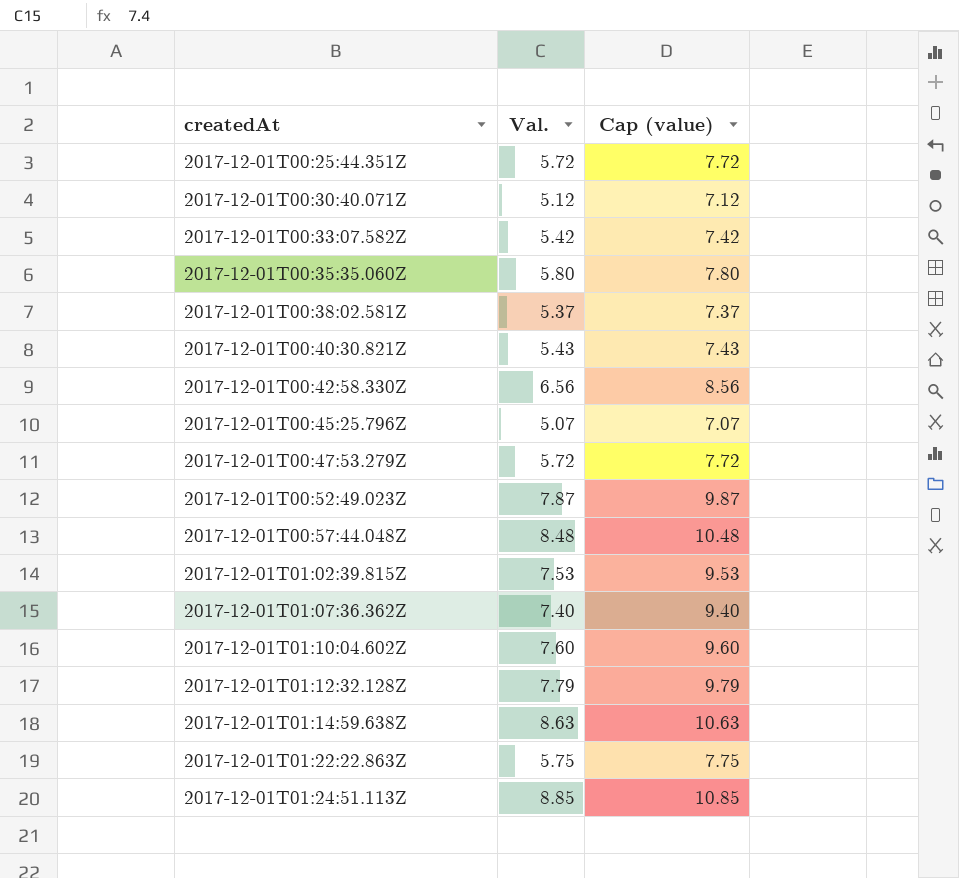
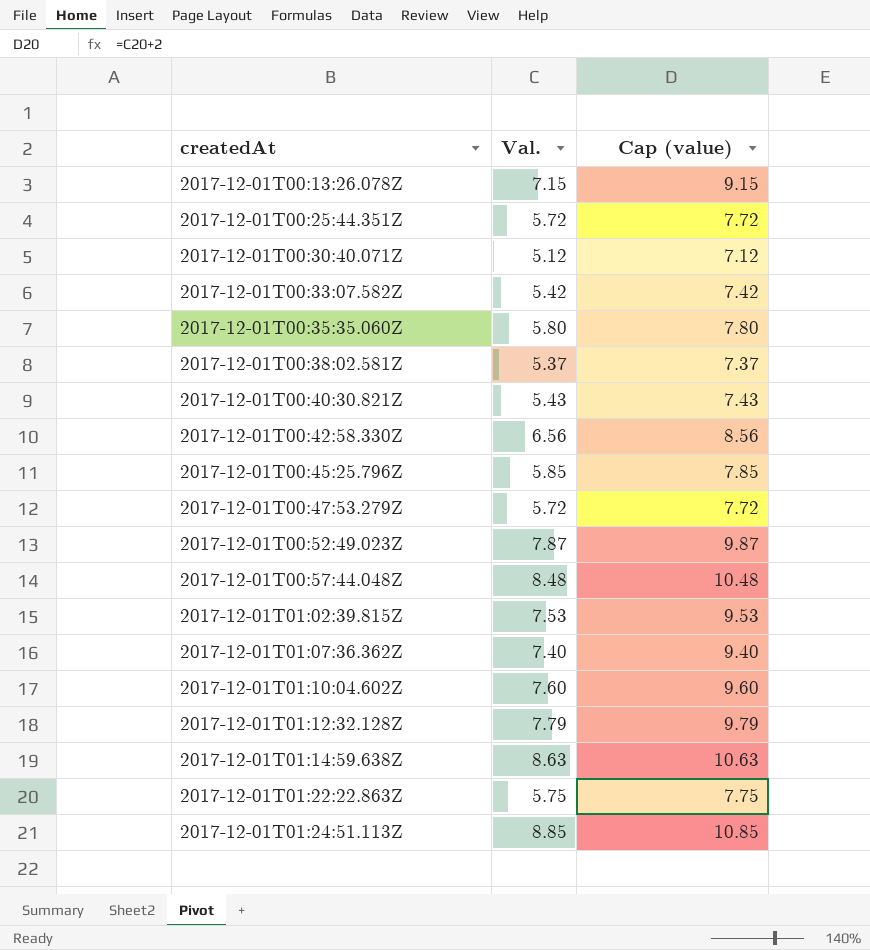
row 2017-12-01T00:13:26.078Z: none -> 7.15 | 9.15
2017-12-01T00:45:25.796Z | Val.: 5.07 -> 5.85
2017-12-01T00:45:25.796Z | Cap (value): 7.07 -> 7.85

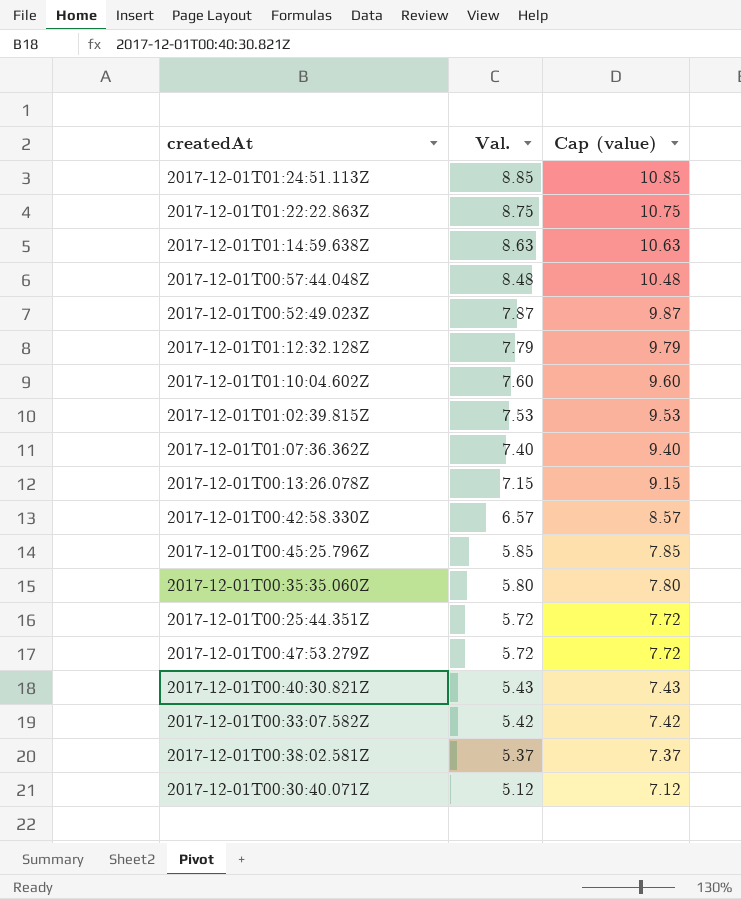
row order: createdAt ascending -> Val. descending
2017-12-01T01:22:22.863Z | Val.: 5.75 -> 8.75
2017-12-01T01:22:22.863Z | Cap (value): 7.75 -> 10.75
2017-12-01T00:42:58.330Z | Val.: 6.56 -> 6.57
2017-12-01T00:42:58.330Z | Cap (value): 8.56 -> 8.57

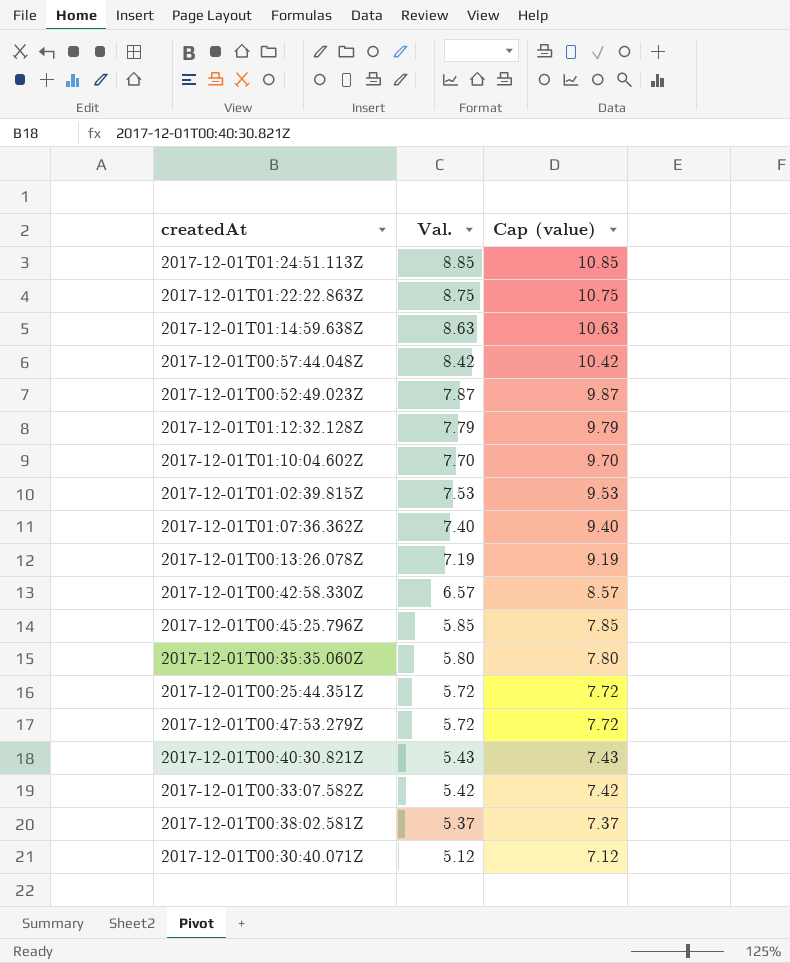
2017-12-01T00:57:44.048Z | Val.: 8.48 -> 8.42
2017-12-01T00:57:44.048Z | Cap (value): 10.48 -> 10.42
2017-12-01T01:10:04.602Z | Val.: 7.60 -> 7.70
2017-12-01T01:10:04.602Z | Cap (value): 9.60 -> 9.70
2017-12-01T00:13:26.078Z | Val.: 7.15 -> 7.19
2017-12-01T00:13:26.078Z | Cap (value): 9.15 -> 9.19

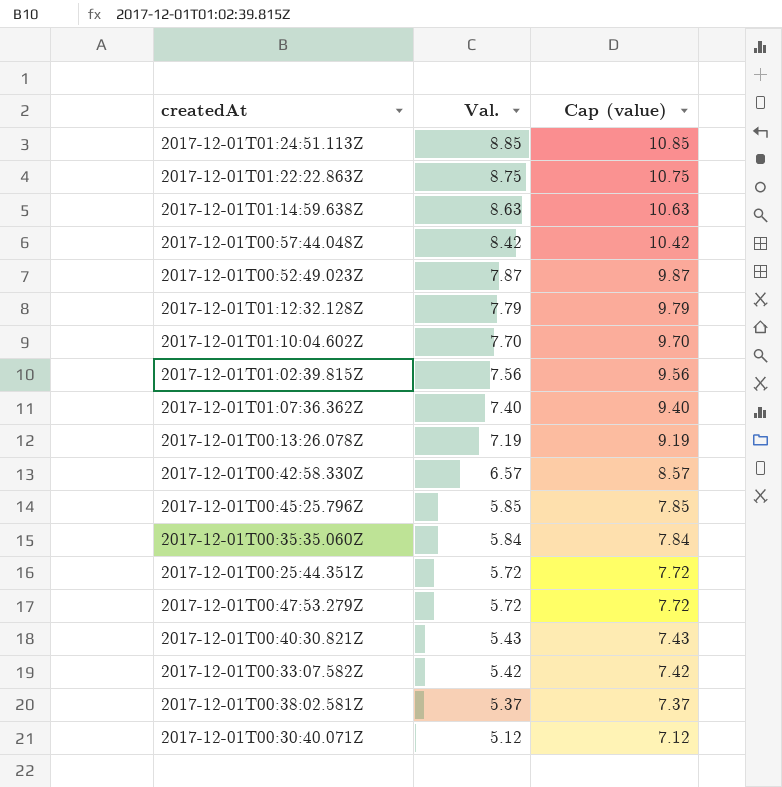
2017-12-01T01:02:39.815Z | Val.: 7.53 -> 7.56
2017-12-01T01:02:39.815Z | Cap (value): 9.53 -> 9.56
2017-12-01T00:35:35.060Z | Val.: 5.80 -> 5.84
2017-12-01T00:35:35.060Z | Cap (value): 7.80 -> 7.84

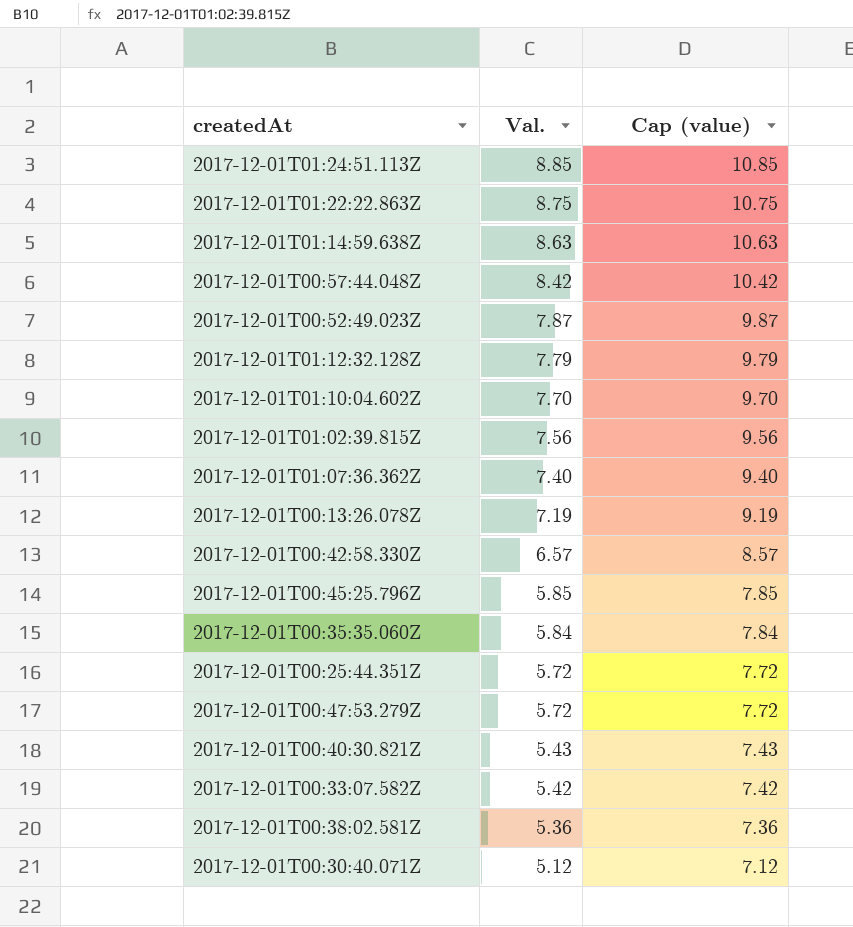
2017-12-01T00:38:02.581Z | Val.: 5.37 -> 5.36
2017-12-01T00:38:02.581Z | Cap (value): 7.37 -> 7.36

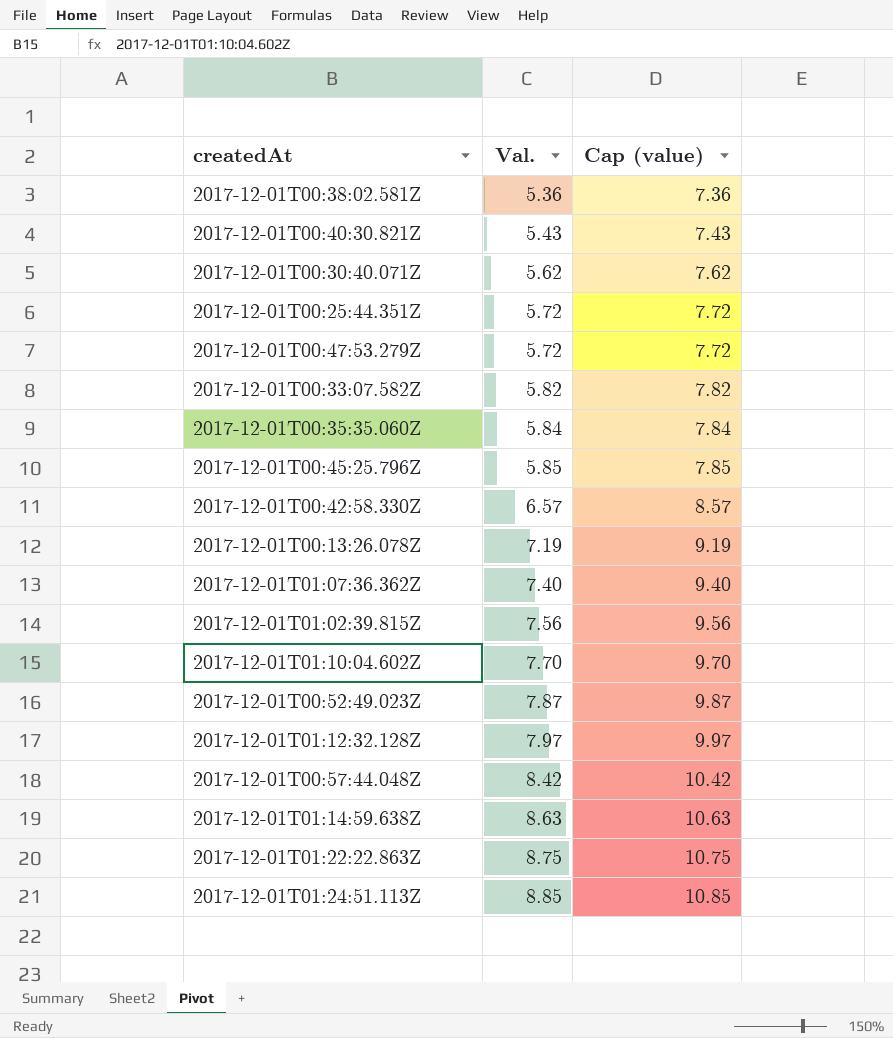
row order: Val. descending -> Val. ascending
2017-12-01T00:30:40.071Z | Val.: 5.12 -> 5.62
2017-12-01T00:30:40.071Z | Cap (value): 7.12 -> 7.62
2017-12-01T00:33:07.582Z | Val.: 5.42 -> 5.82
2017-12-01T00:33:07.582Z | Cap (value): 7.42 -> 7.82
2017-12-01T01:12:32.128Z | Val.: 7.79 -> 7.97
2017-12-01T01:12:32.128Z | Cap (value): 9.79 -> 9.97

